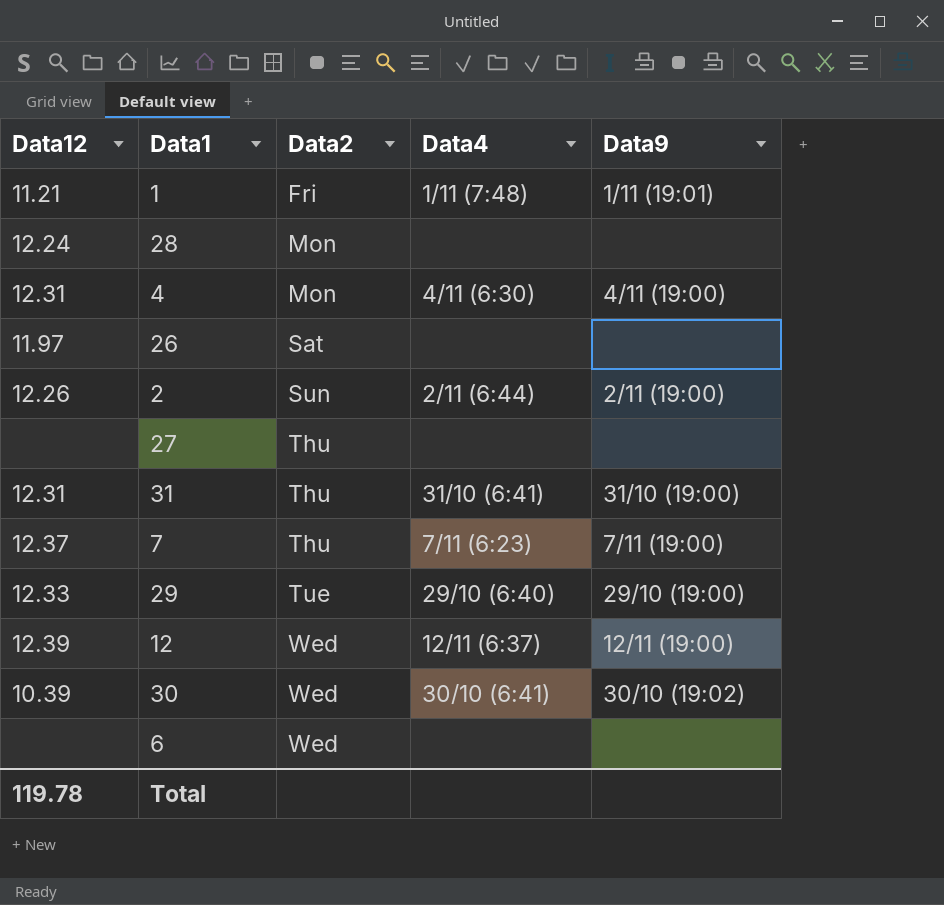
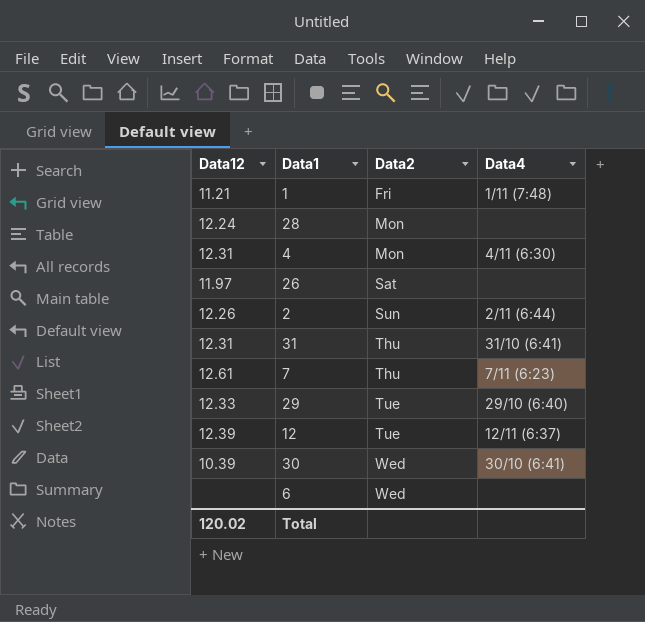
column Data9 | position: 5 -> none
row 27: none | Thu | none | none -> none
7 | Data12: 12.37 -> 12.61
12 | Data2: Wed -> Tue
Total | Data12: 119.78 -> 120.02

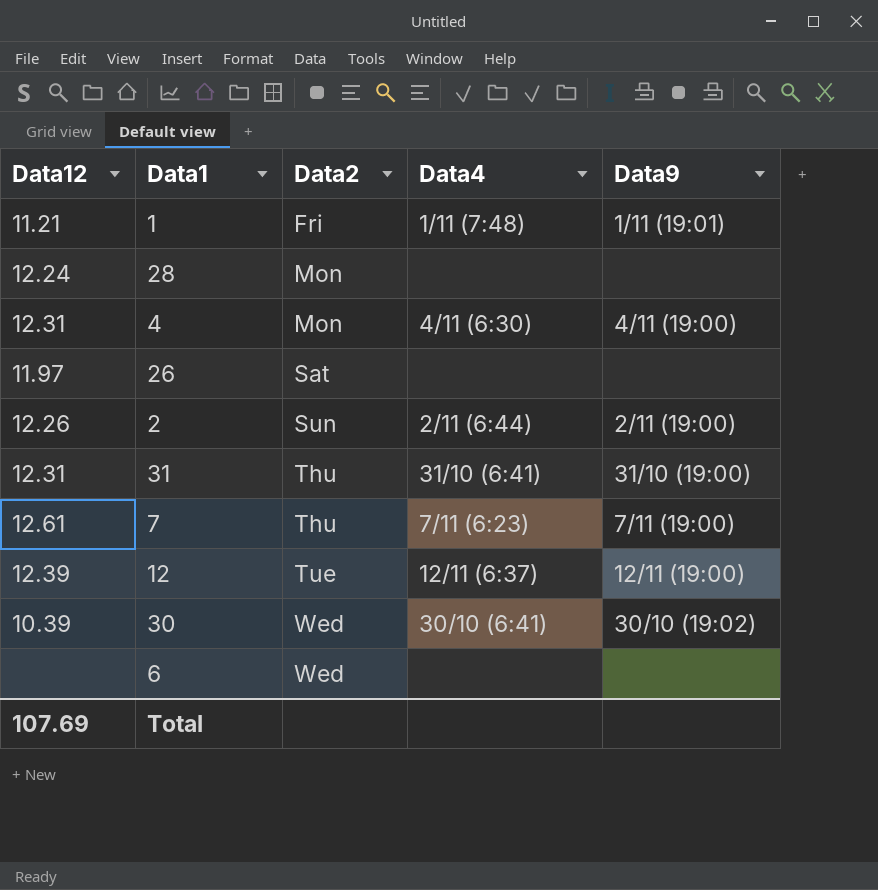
column Data9 | position: none -> 5
row 29: 12.33 | Tue | 29/10 (6:40) -> none
Total | Data12: 120.02 -> 107.69

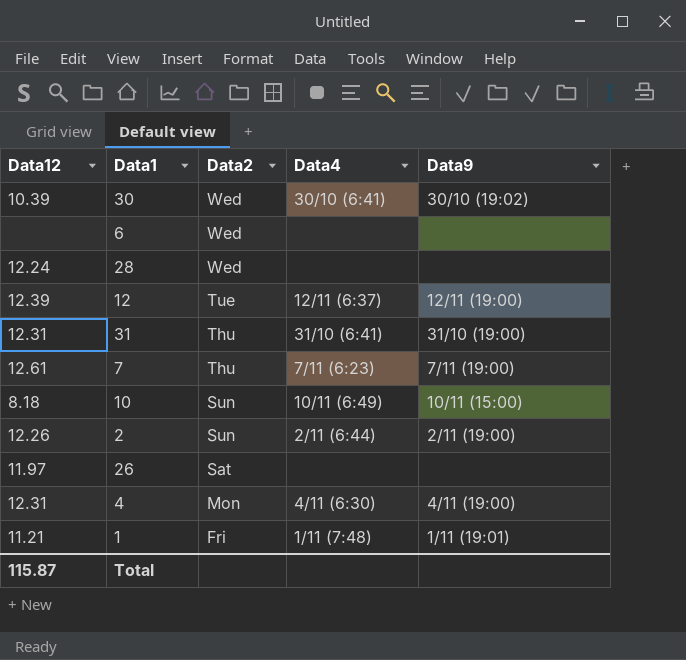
row order: Data2 ascending -> Data2 descending
28 | Data2: Mon -> Wed
row 10: none -> 8.18 | Sun | 10/11 (6:49) | 10/11 (15:00)
Total | Data12: 107.69 -> 115.87

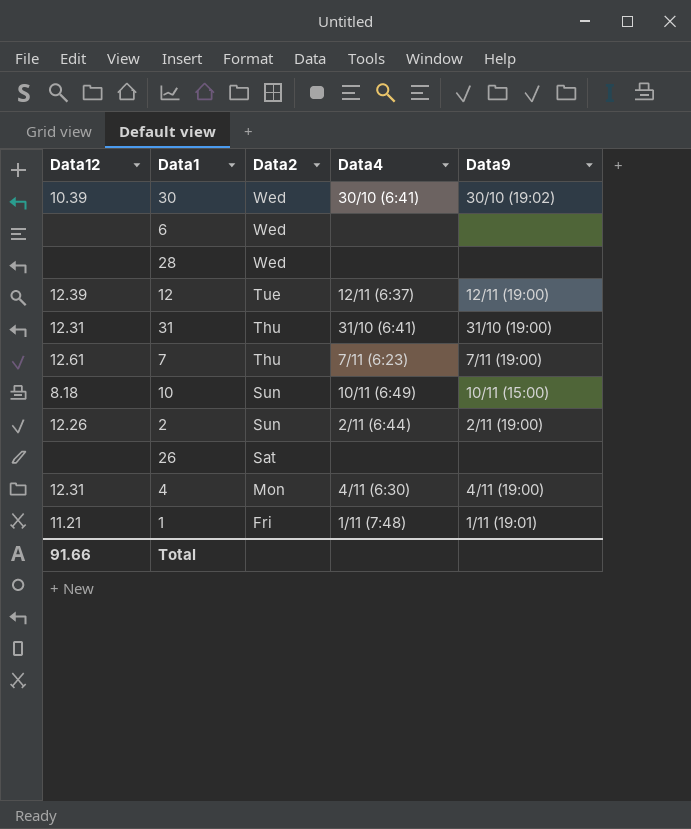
28 | Data12: 12.24 -> none
26 | Data12: 11.97 -> none
Total | Data12: 115.87 -> 91.66

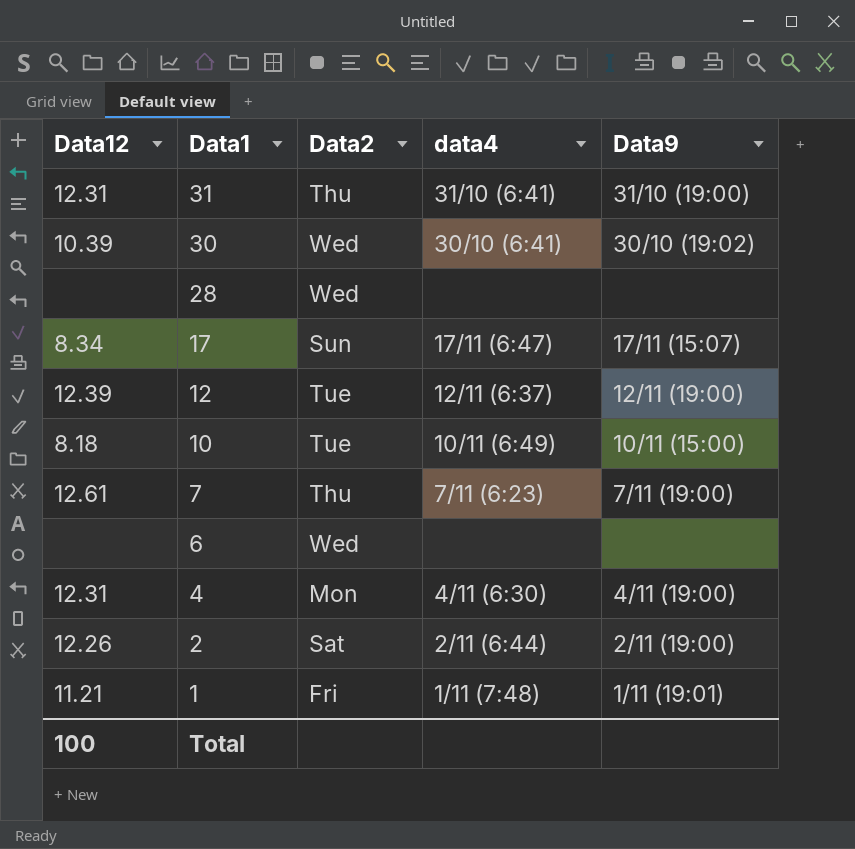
row order: Data2 descending -> Data1 descending
column name: Data4 -> data4
row 26: none | Sat | none | none -> none
row 17: none -> 8.34 | Sun | 17/11 (6:47) | 17/11 (15:07)
10 | Data2: Sun -> Tue
2 | Data2: Sun -> Sat
Total | Data12: 91.66 -> 100

